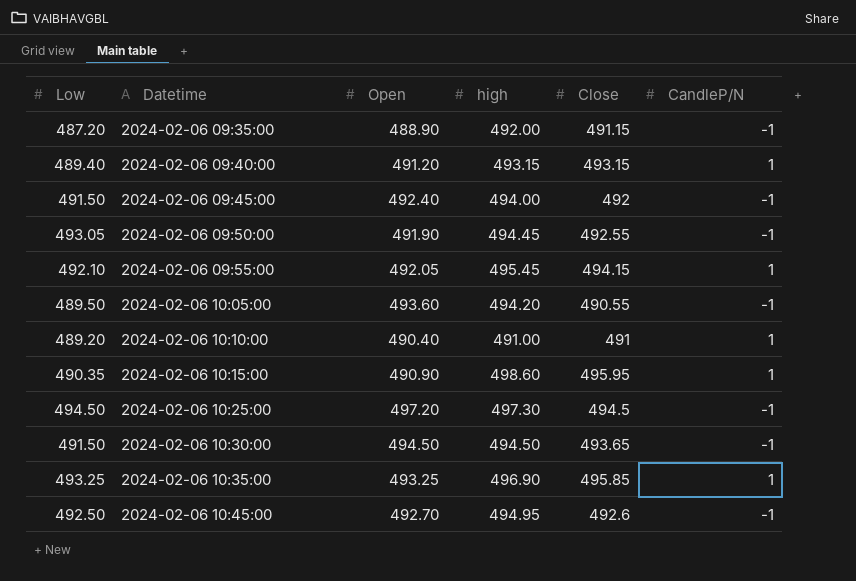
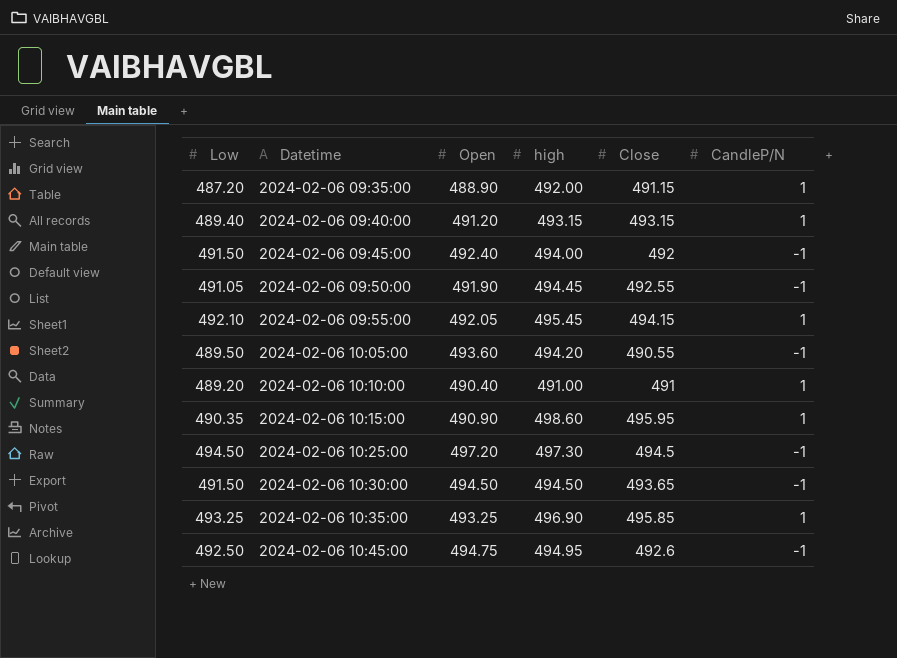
2024-02-06 09:35:00 | CandleP/N: -1 -> 1
2024-02-06 09:50:00 | Low: 493.05 -> 491.05
2024-02-06 10:45:00 | Open: 492.70 -> 494.75

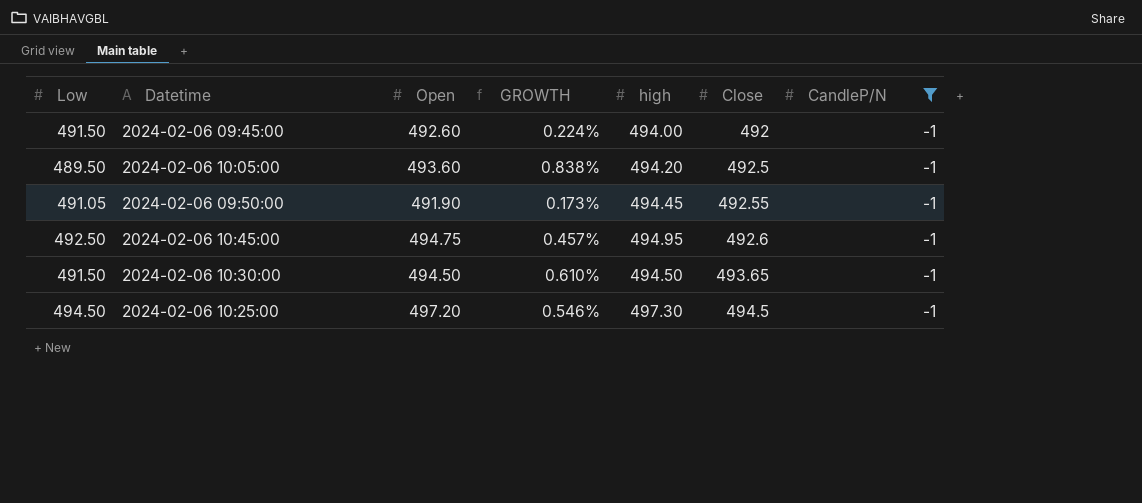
filter: none -> CandleP/N = -1
row order: Datetime ascending -> Close ascending
column GROWTH | formula: none -> ([Open] - [Low]) / [Low]
2024-02-06 09:45:00 | Open: 492.40 -> 492.60
2024-02-06 10:05:00 | Close: 490.55 -> 492.5

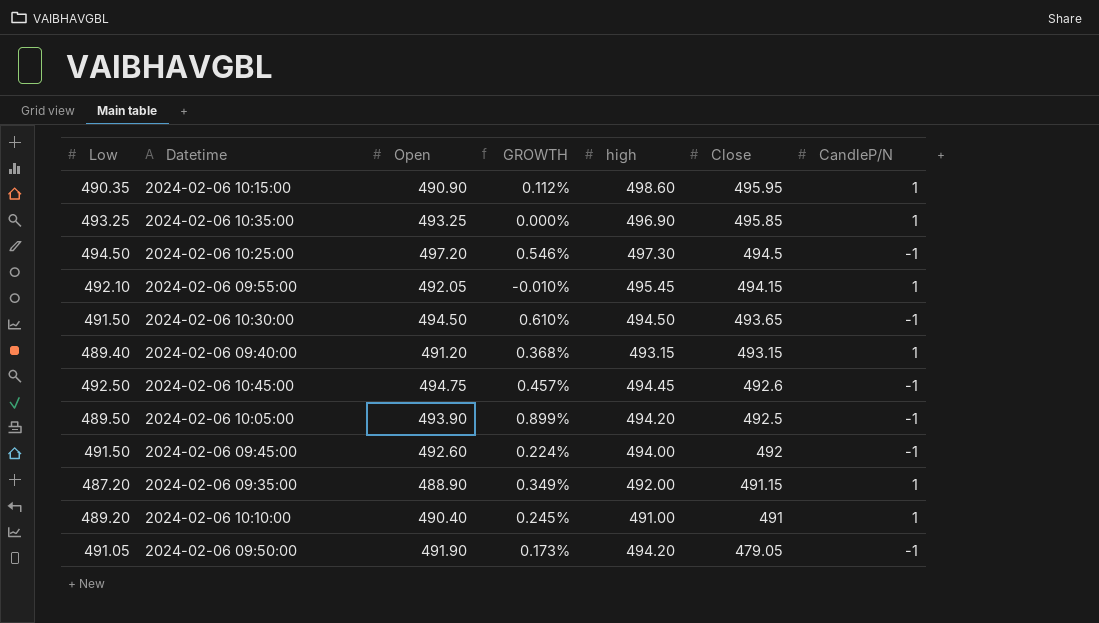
filter: CandleP/N = -1 -> none
row order: Close ascending -> Close descending
2024-02-06 10:45:00 | high: 494.95 -> 494.45
2024-02-06 10:05:00 | Open: 493.60 -> 493.90
2024-02-06 10:05:00 | GROWTH: 0.838% -> 0.899%
2024-02-06 09:50:00 | high: 494.45 -> 494.20
2024-02-06 09:50:00 | Close: 492.55 -> 479.05

